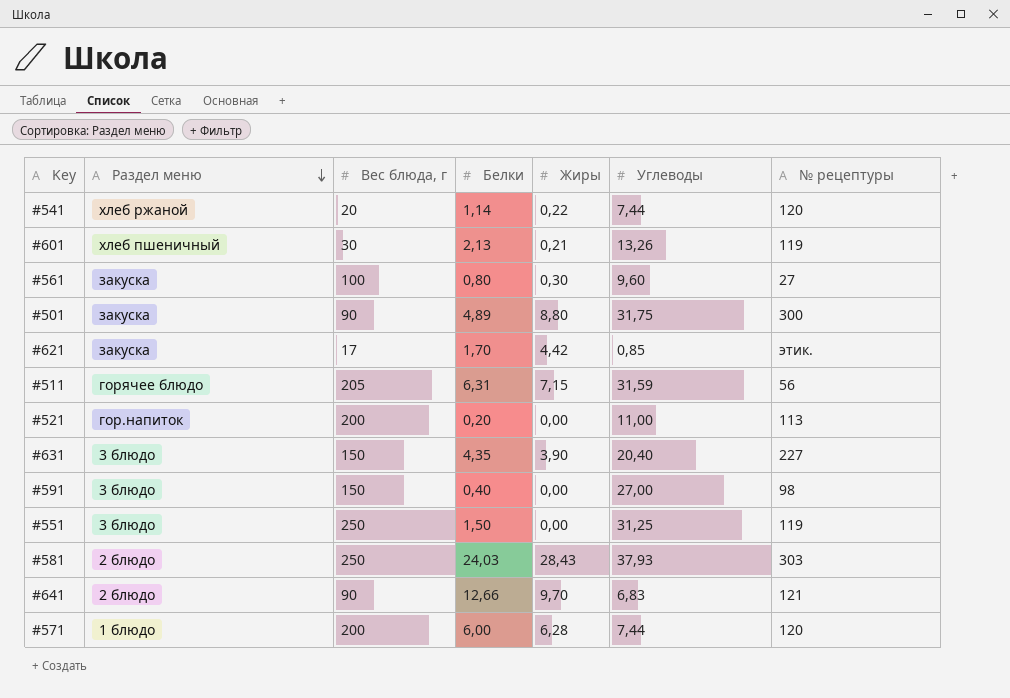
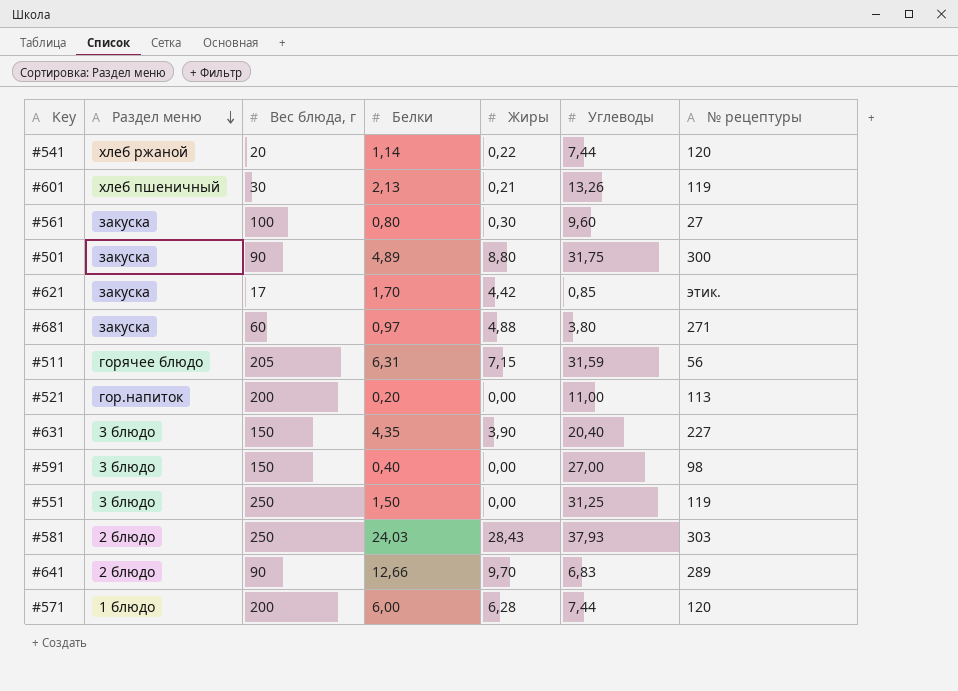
row #681: none -> закуска | 60 | 0,97 | 4,88 | 3,80 | 271
#641 | № рецептуры: 121 -> 289

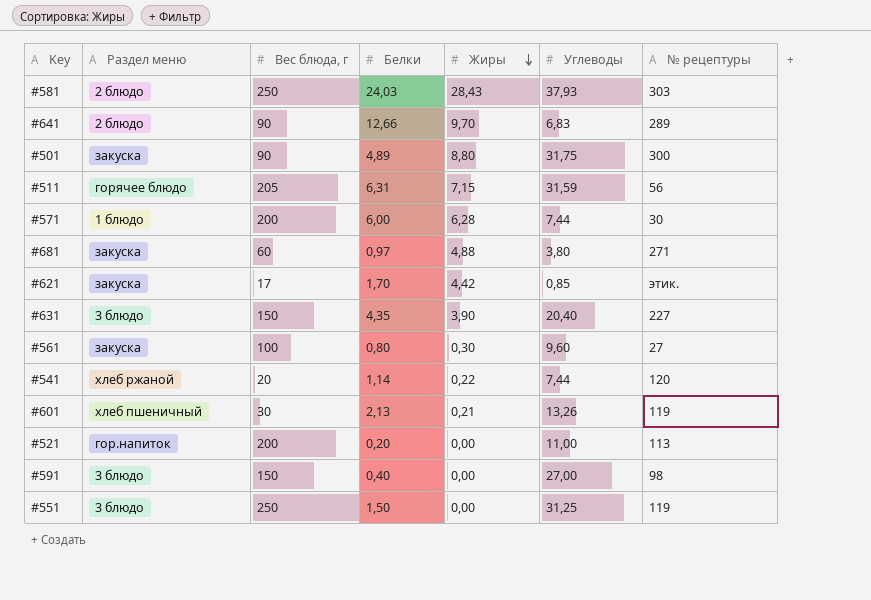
row order: Раздел меню descending -> Жиры descending
#571 | № рецептуры: 120 -> 30

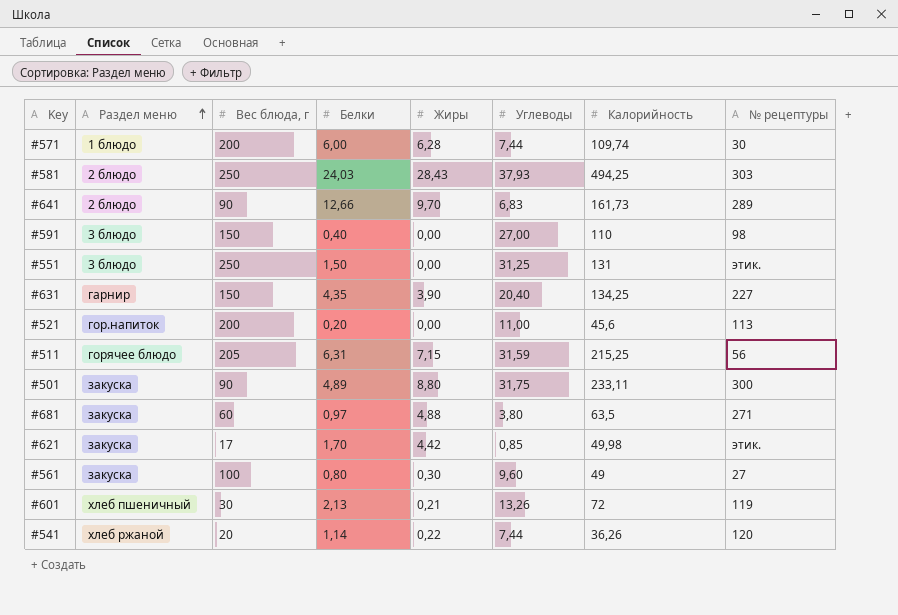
row order: Жиры descending -> Раздел меню ascending
column Калорийность | position: none -> 7
#551 | № рецептуры: 119 -> этик.
#631 | Раздел меню: 3 блюдо -> гарнир

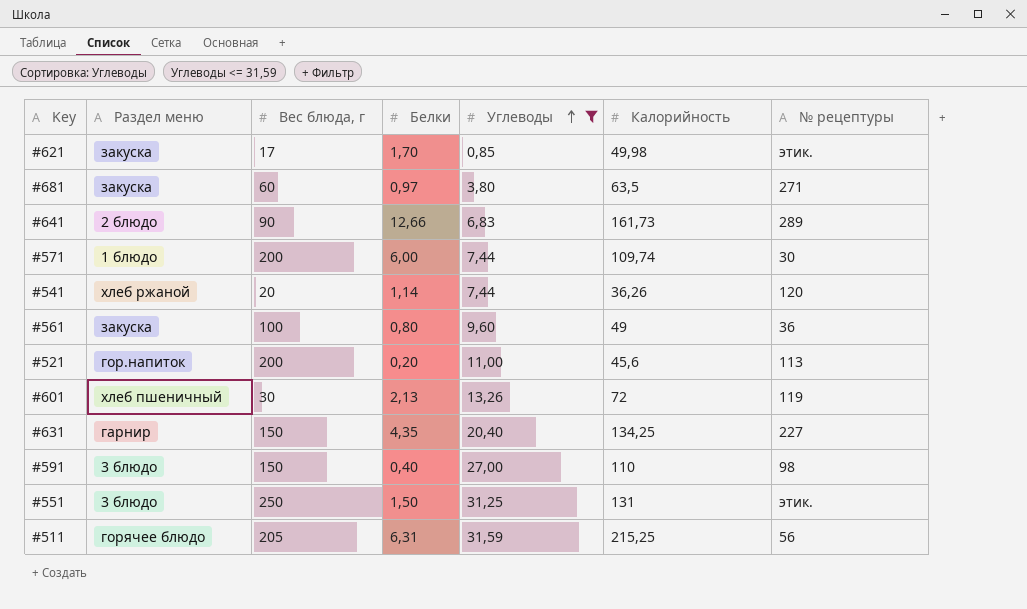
filter: none -> Углеводы <= 31,59
row order: Раздел меню ascending -> Углеводы ascending
column Жиры | position: 5 -> none
#561 | № рецептуры: 27 -> 36

